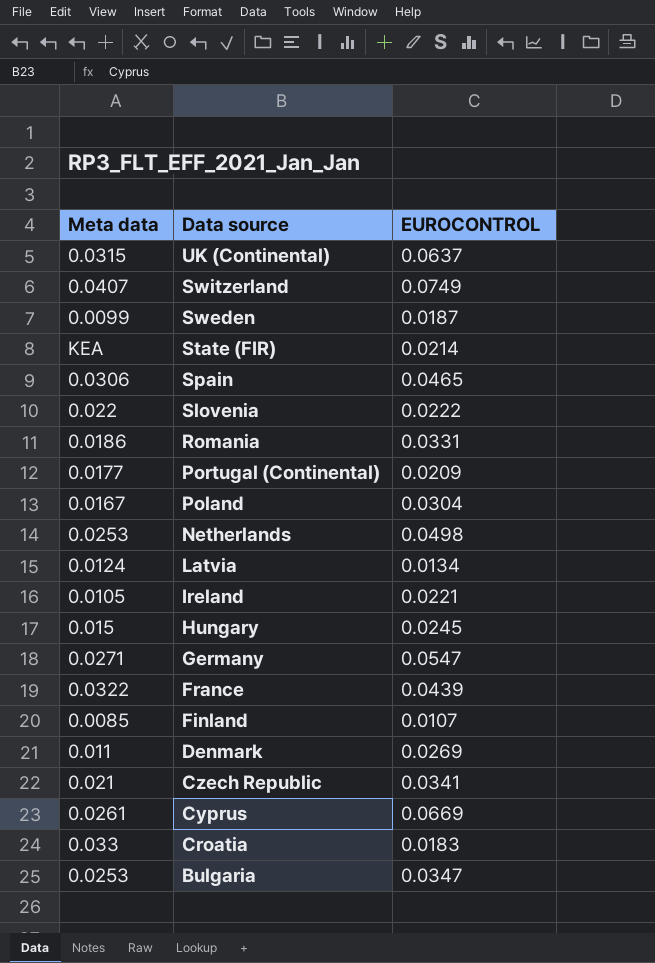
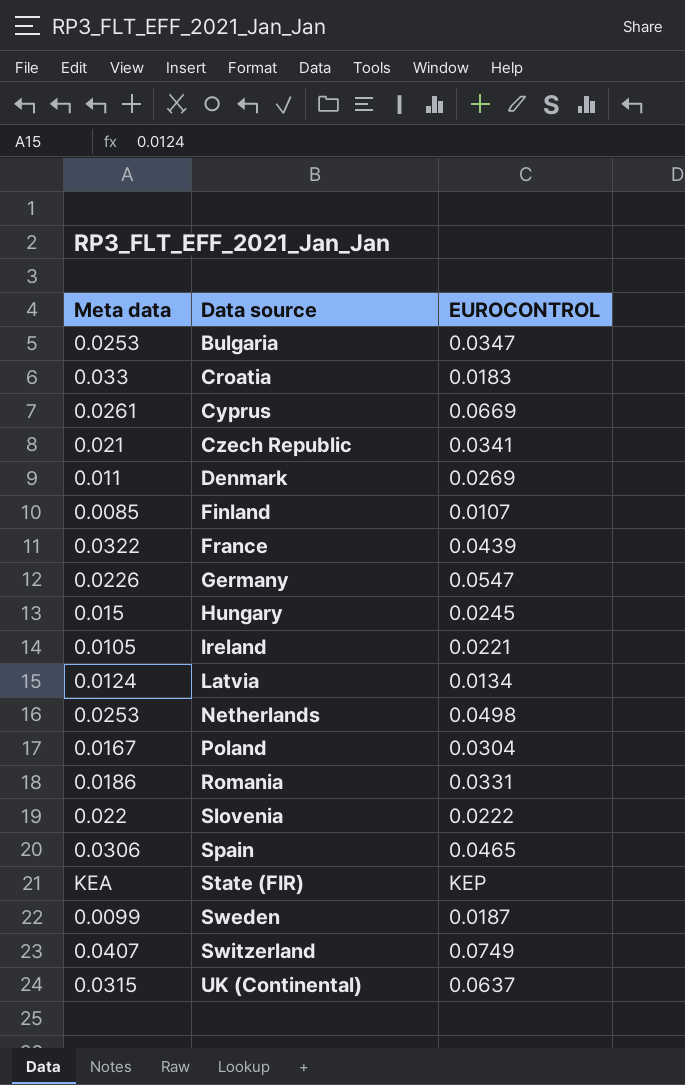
row order: Data source descending -> Data source ascending
row Portugal (Continental): 0.0177 | 0.0209 -> none
Germany | Meta data: 0.0271 -> 0.0226
State (FIR) | EUROCONTROL: 0.0214 -> KEP

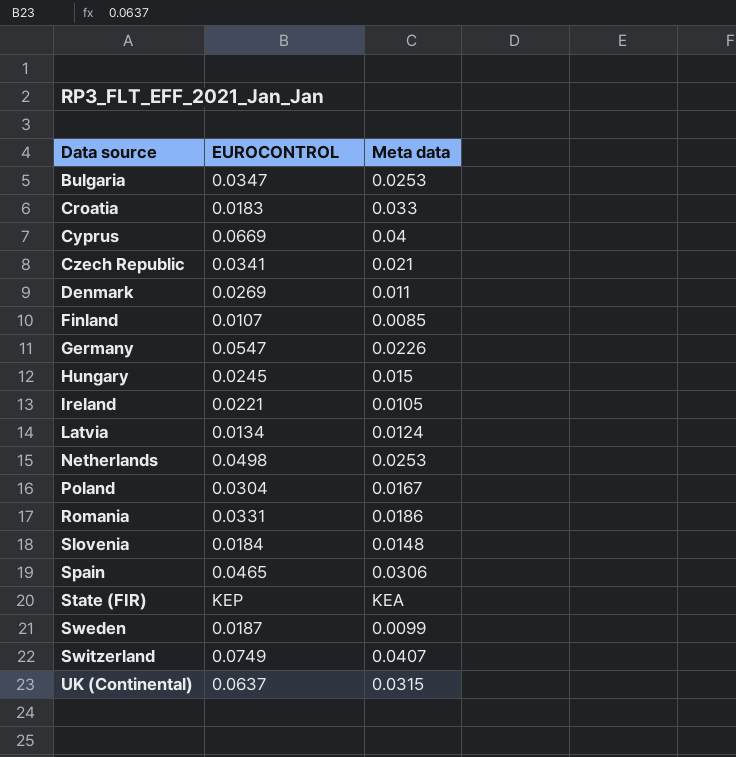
column Meta data | position: 1 -> 3
row France: 0.0322 | 0.0439 -> none
Cyprus | Meta data: 0.0261 -> 0.04
Slovenia | EUROCONTROL: 0.0222 -> 0.0184
Slovenia | Meta data: 0.022 -> 0.0148

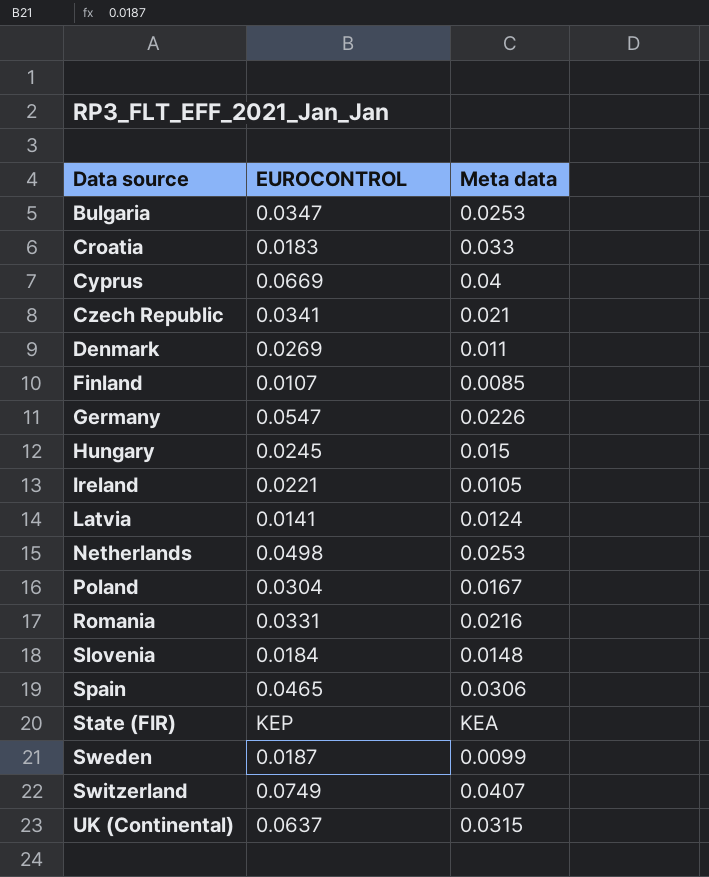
Latvia | EUROCONTROL: 0.0134 -> 0.0141
Romania | Meta data: 0.0186 -> 0.0216

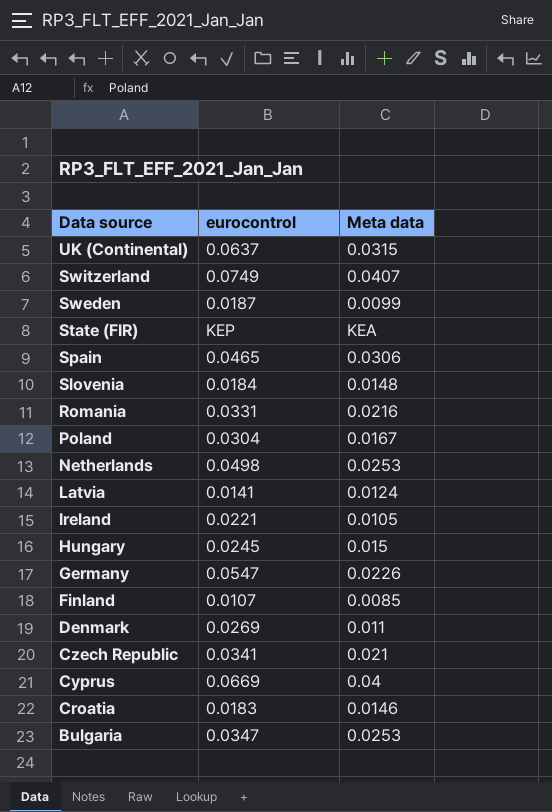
row order: Data source ascending -> Data source descending
column name: EUROCONTROL -> eurocontrol
Croatia | Meta data: 0.033 -> 0.0146

